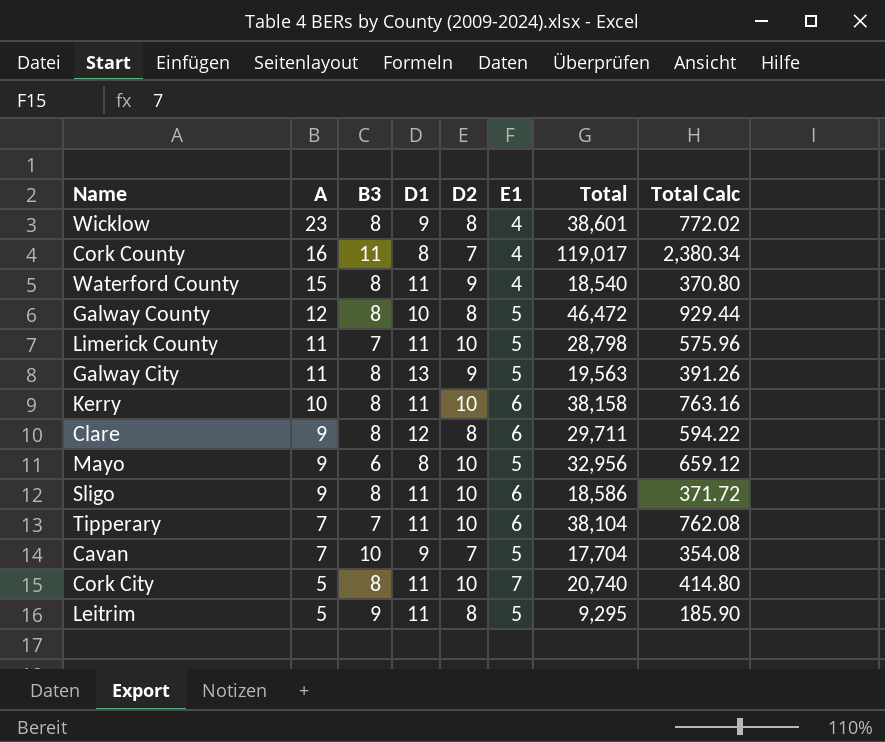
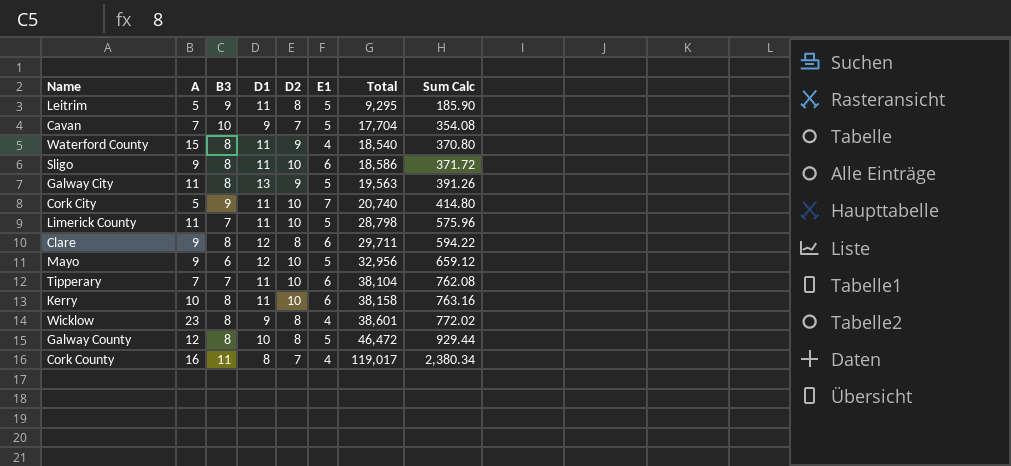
row order: A descending -> Total ascending
column name: Total Calc -> Sum Calc
Cork City | B3: 8 -> 9
Mayo | D1: 8 -> 12

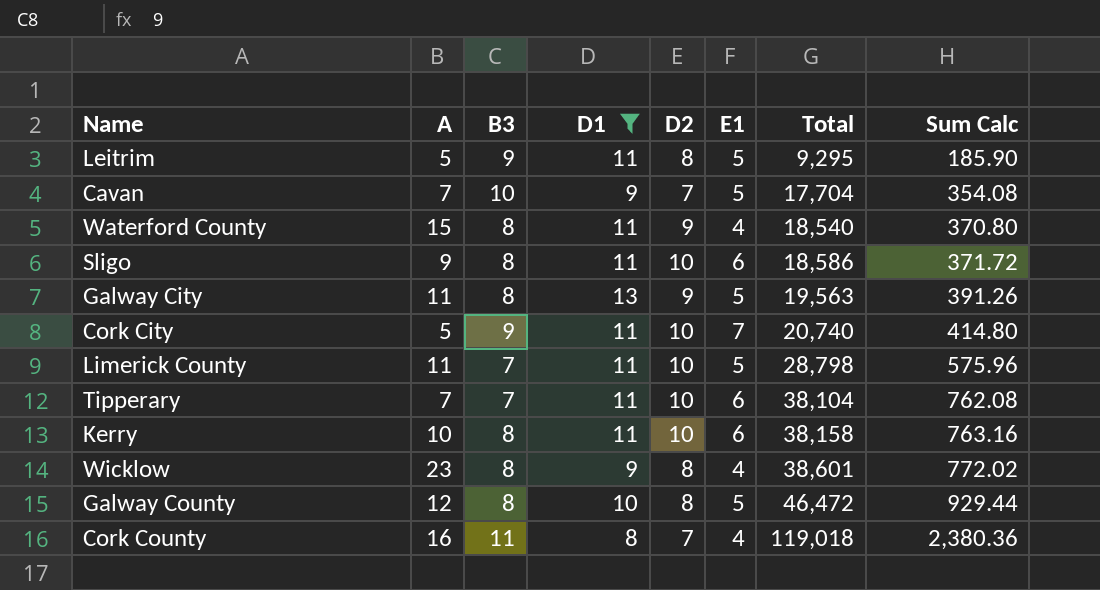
filter: none -> D1 != 12
Cork County | Total: 119,017 -> 119,018
Cork County | Sum Calc: 2,380.34 -> 2,380.36

